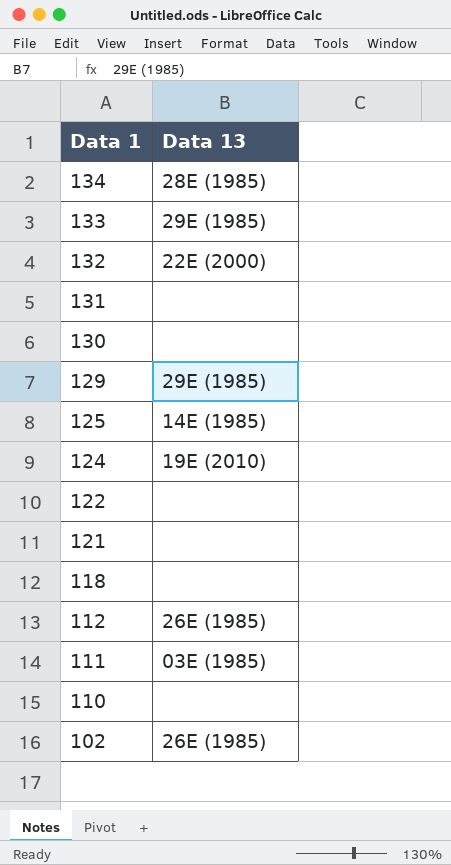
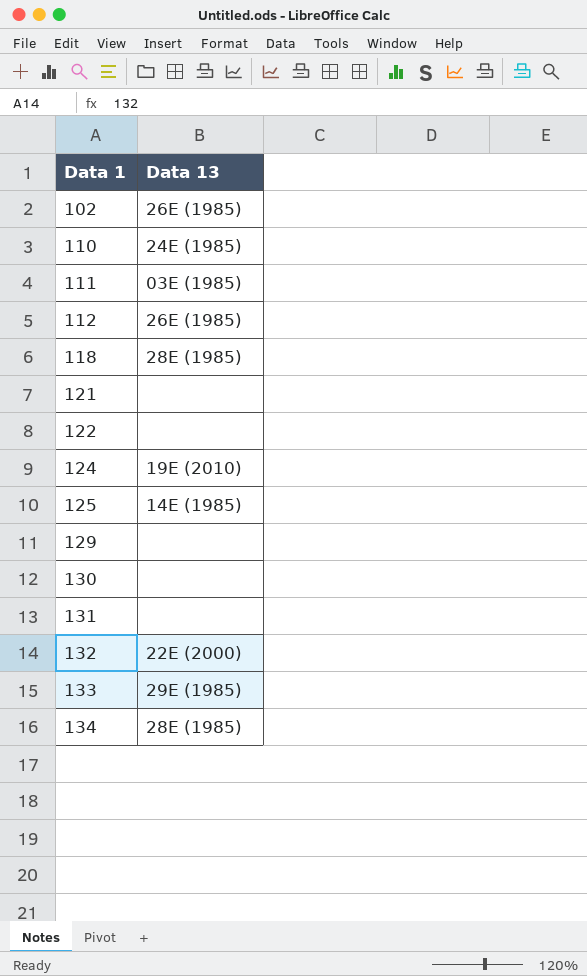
row order: Data 1 descending -> Data 1 ascending
110 | Data 13: none -> 24E (1985)
118 | Data 13: none -> 28E (1985)
129 | Data 13: 29E (1985) -> none

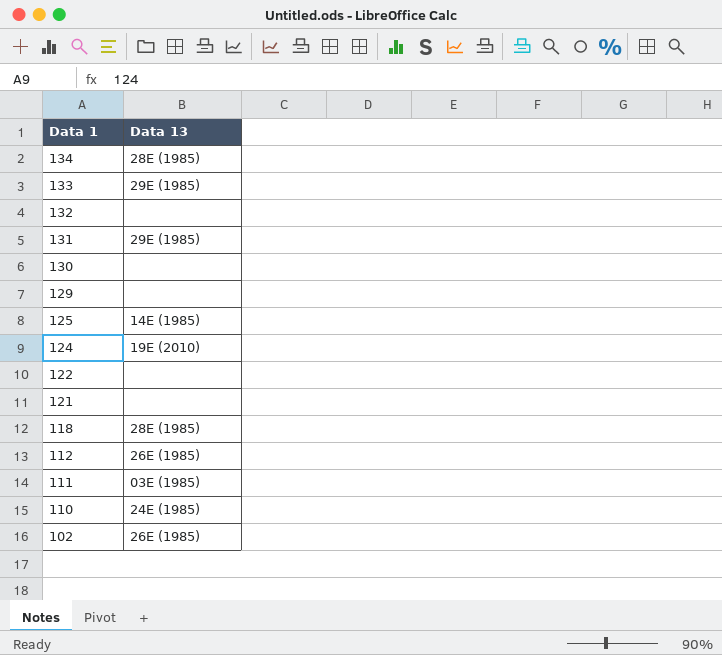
row order: Data 1 ascending -> Data 1 descending
132 | Data 13: 22E (2000) -> none
131 | Data 13: none -> 29E (1985)

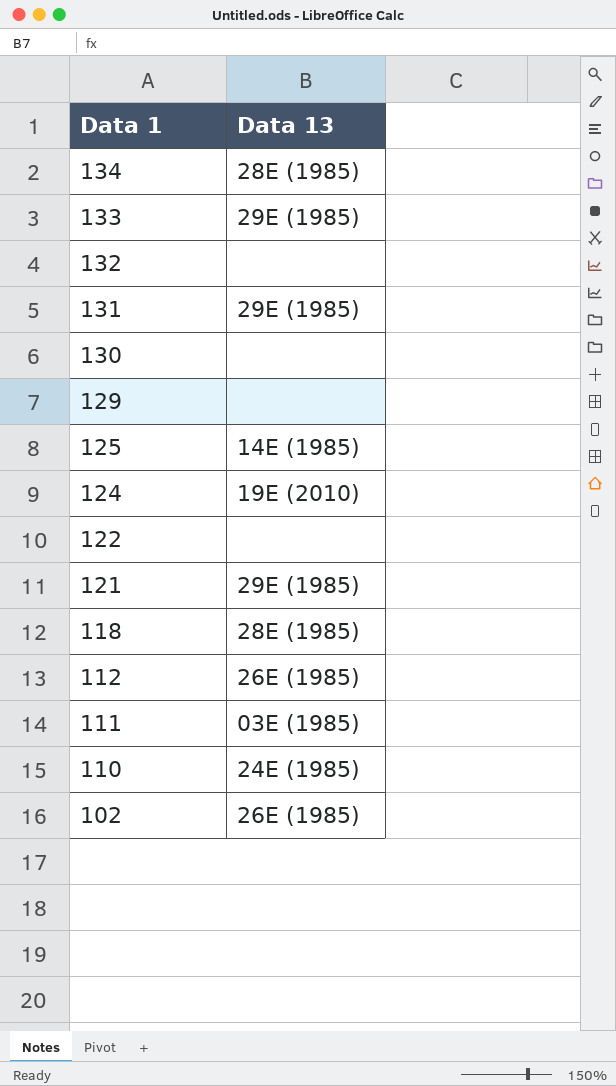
121 | Data 13: none -> 29E (1985)

